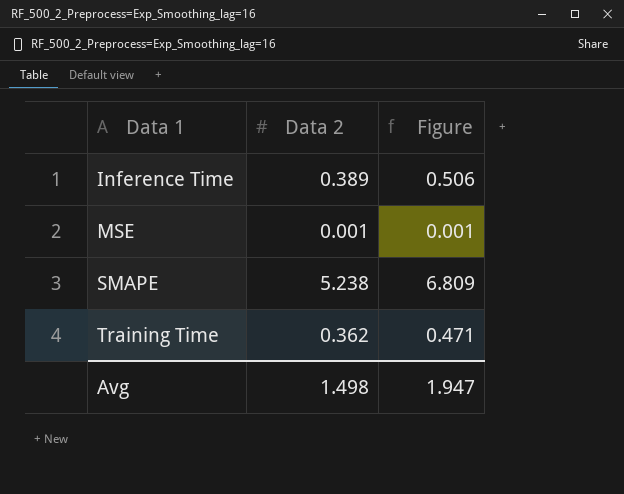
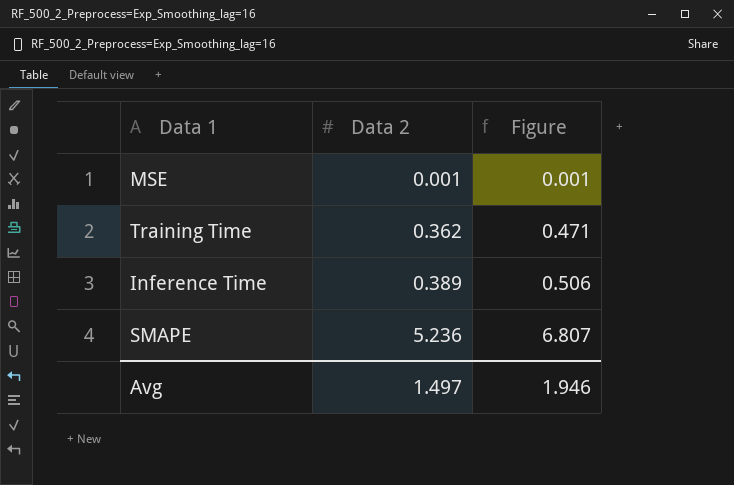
row order: Data 1 ascending -> Data 2 ascending
SMAPE | Data 2: 5.238 -> 5.236
SMAPE | Figure: 6.809 -> 6.807
Avg | Data 2: 1.498 -> 1.497
Avg | Figure: 1.947 -> 1.946

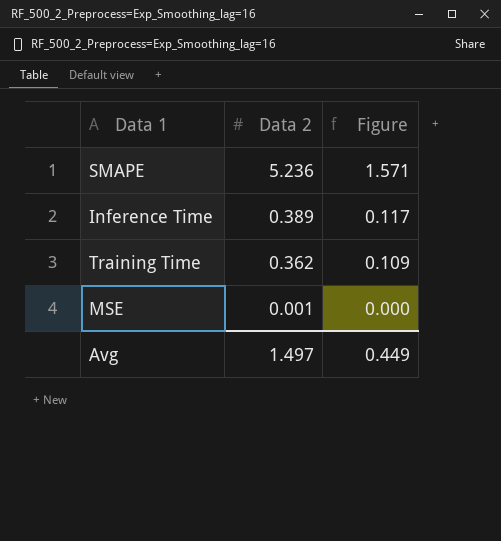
row order: Data 2 ascending -> Data 2 descending
column Figure | formula: [Data 2] * 1.3 -> [Data 2] * 0.3
Avg | Figure: 1.946 -> 0.449

